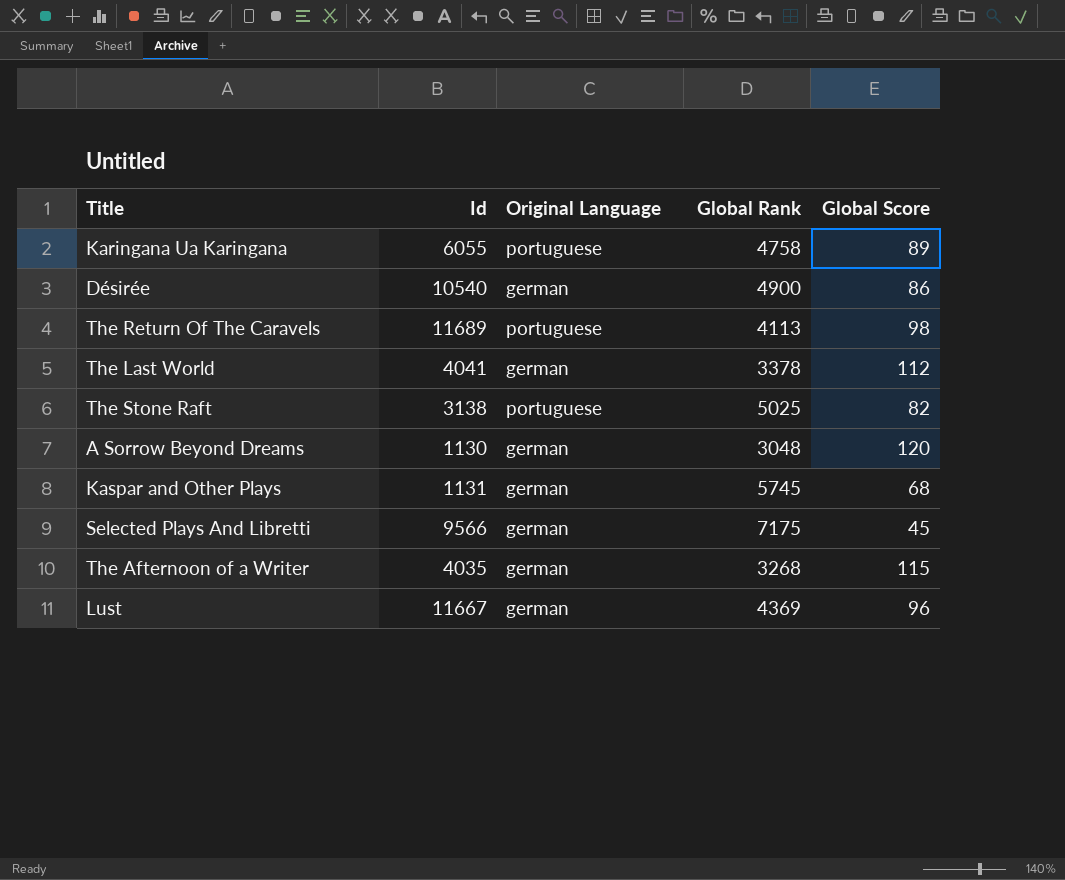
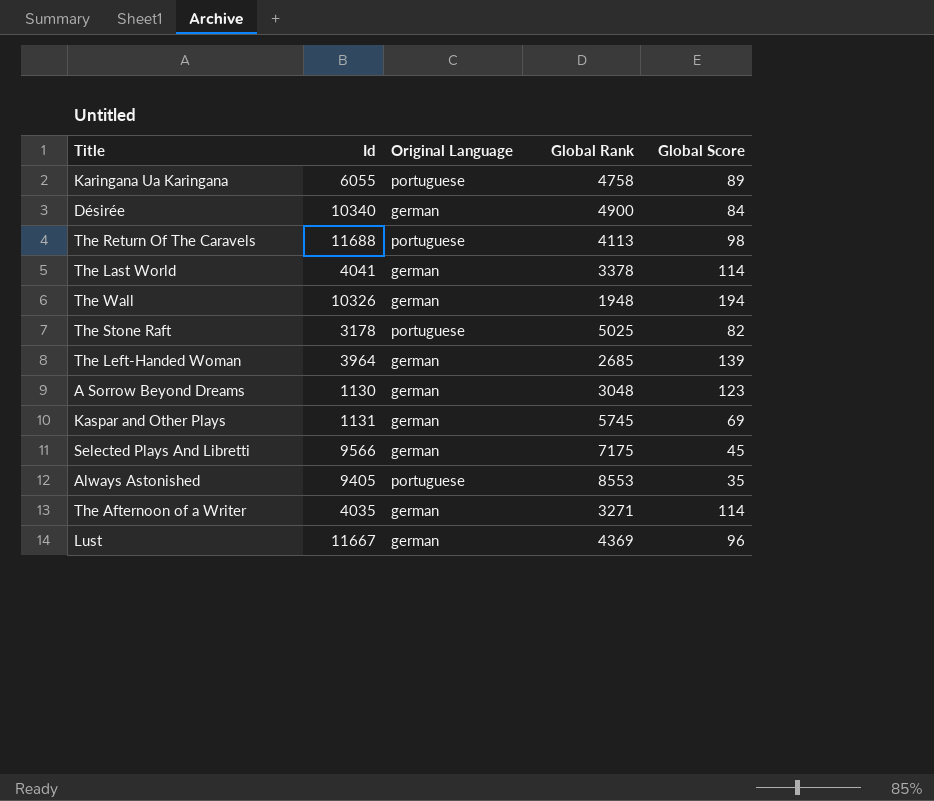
Désirée | Id: 10540 -> 10340
Désirée | Global Score: 86 -> 84
The Return Of The Caravels | Id: 11689 -> 11688
The Last World | Global Score: 112 -> 114
row The Wall: none -> 10326 | german | 1948 | 194
The Stone Raft | Id: 3138 -> 3178
row The Left-Handed Woman: none -> 3964 | german | 2685 | 139
A Sorrow Beyond Dreams | Global Score: 120 -> 123
Kaspar and Other Plays | Global Score: 68 -> 69
row Always Astonished: none -> 9405 | portuguese | 8553 | 35
The Afternoon of a Writer | Global Rank: 3268 -> 3271
The Afternoon of a Writer | Global Score: 115 -> 114

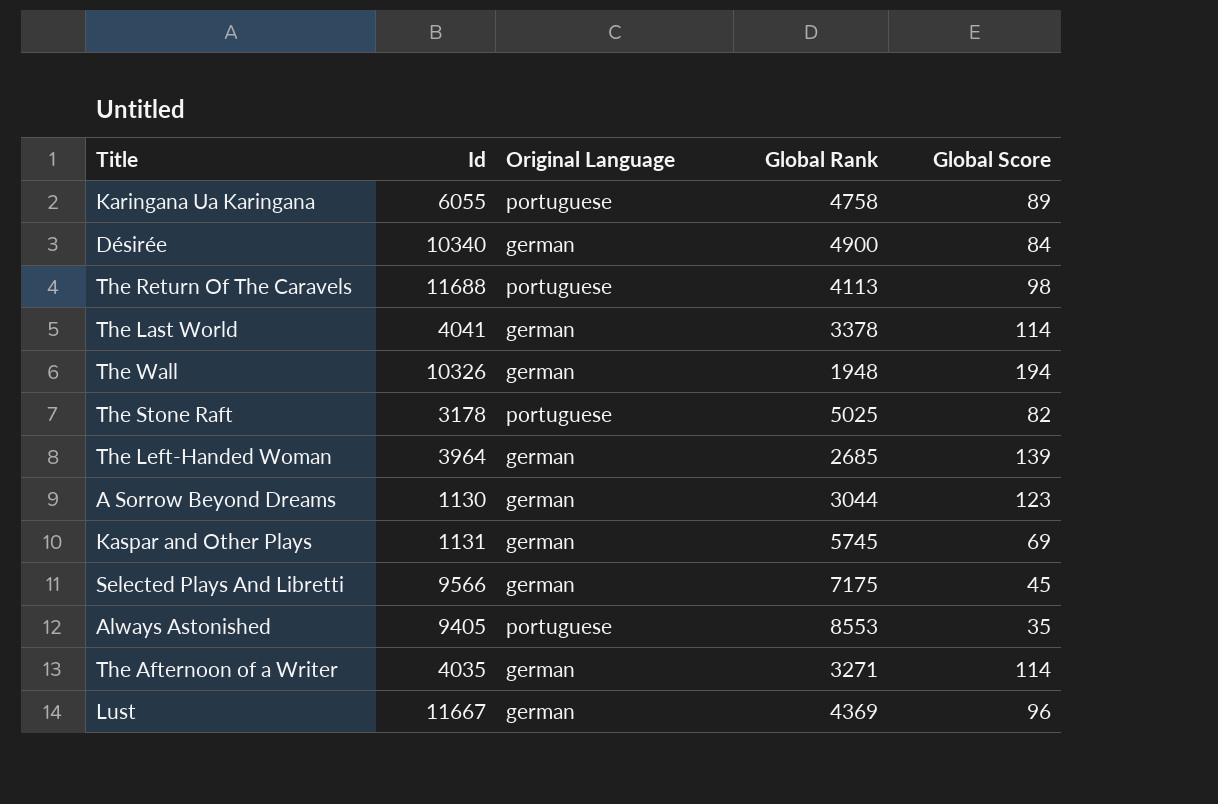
A Sorrow Beyond Dreams | Global Rank: 3048 -> 3044

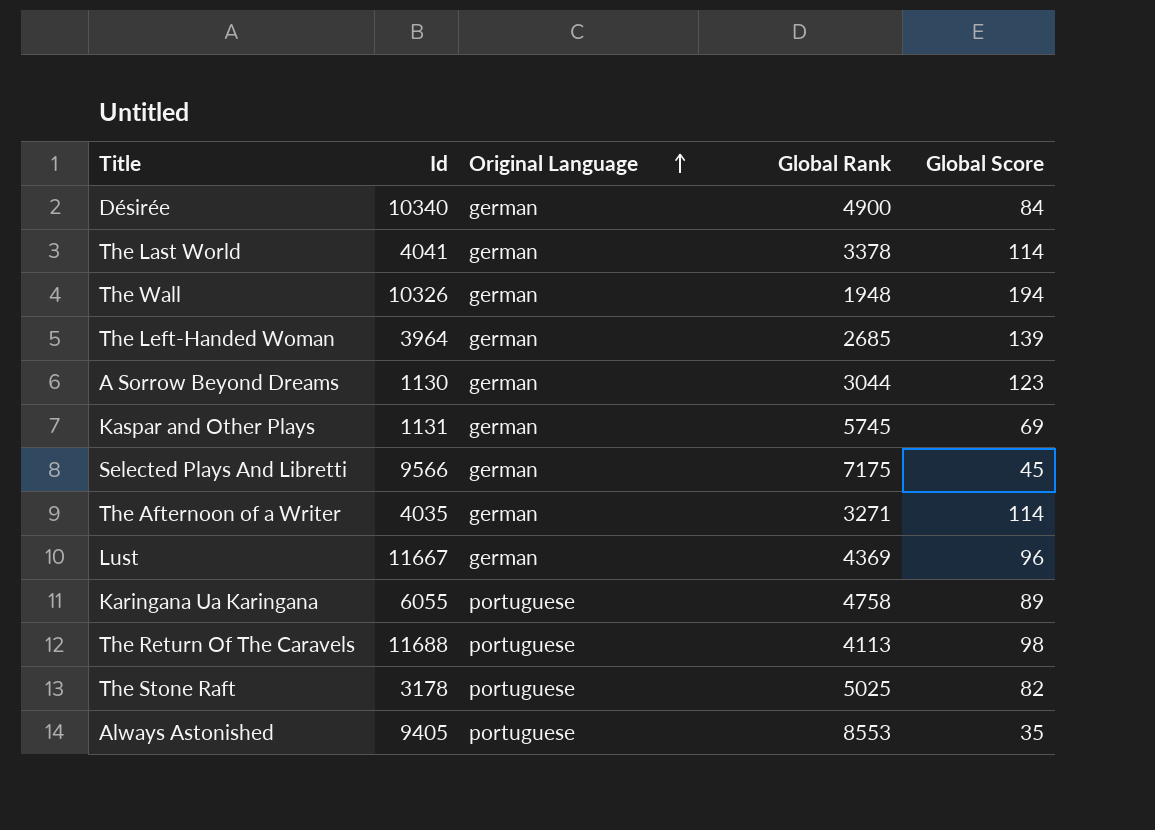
row order: none -> Original Language ascending

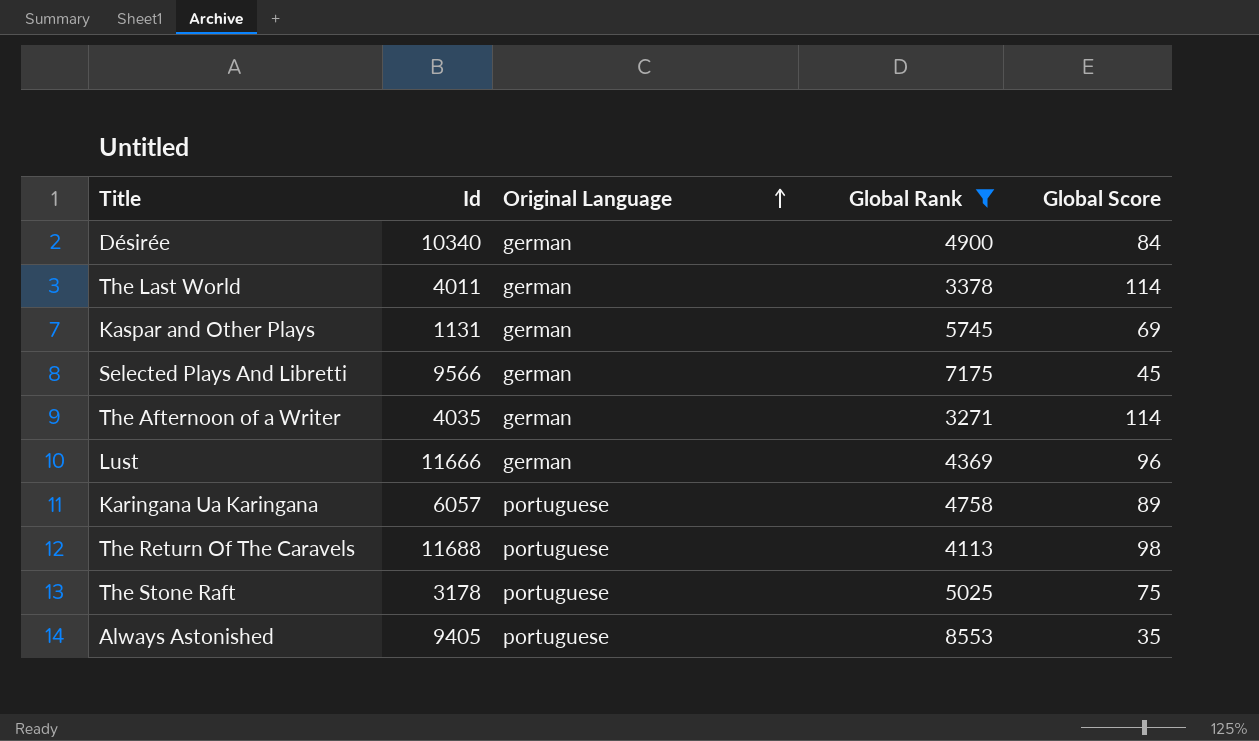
filter: none -> Global Rank >= 3271
The Last World | Id: 4041 -> 4011
Lust | Id: 11667 -> 11666
Karingana Ua Karingana | Id: 6055 -> 6057
The Stone Raft | Global Score: 82 -> 75

